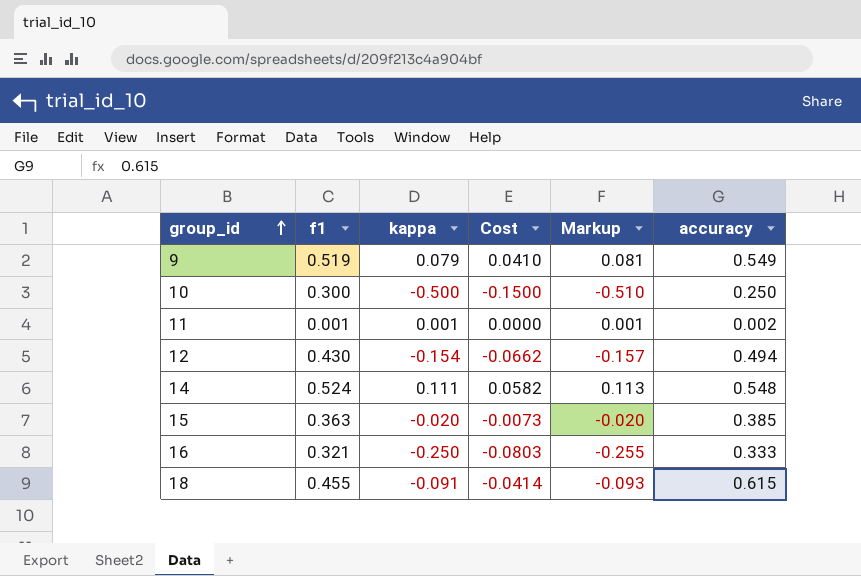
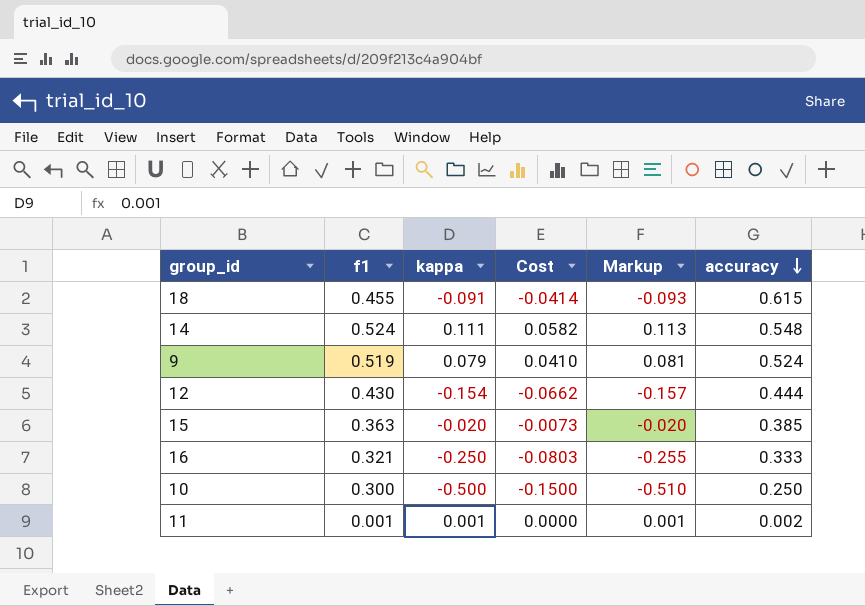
row order: group_id ascending -> accuracy descending
9 | accuracy: 0.549 -> 0.524
12 | accuracy: 0.494 -> 0.444

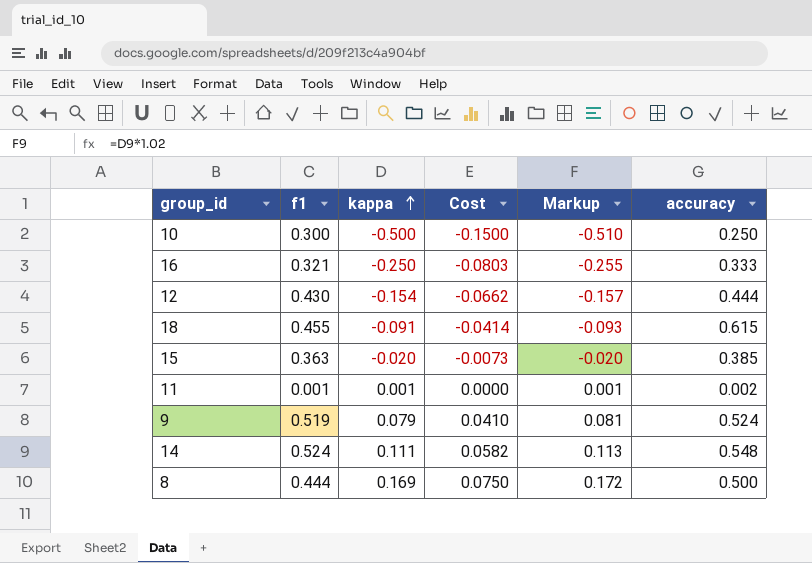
row order: accuracy descending -> kappa ascending
row 8: none -> 0.444 | 0.169 | 0.0750 | 0.172 | 0.500

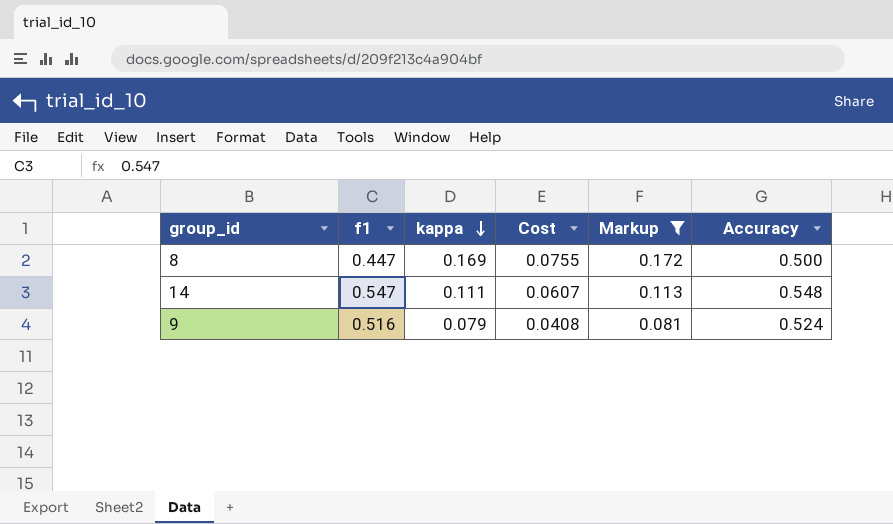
filter: none -> Markup >= 0.081
row order: kappa ascending -> kappa descending
column name: accuracy -> Accuracy
8 | f1: 0.444 -> 0.447
8 | Cost: 0.0750 -> 0.0755
14 | f1: 0.524 -> 0.547
14 | Cost: 0.0582 -> 0.0607
9 | f1: 0.519 -> 0.516
9 | Cost: 0.0410 -> 0.0408

